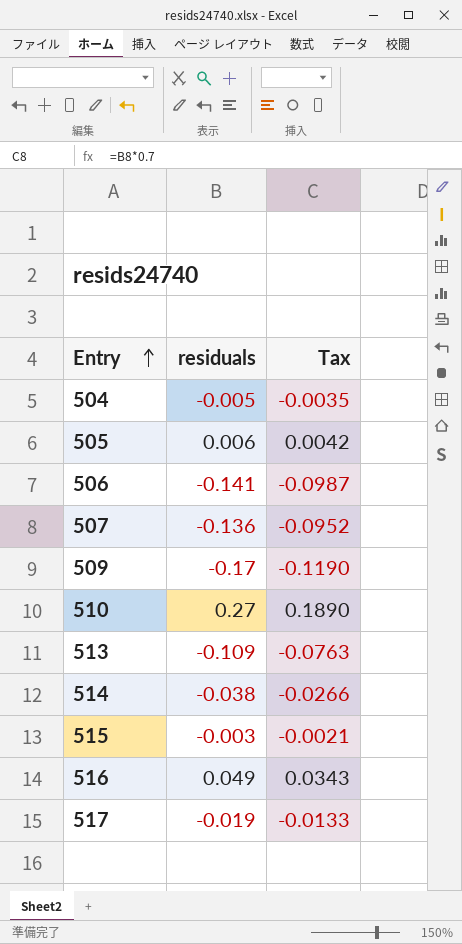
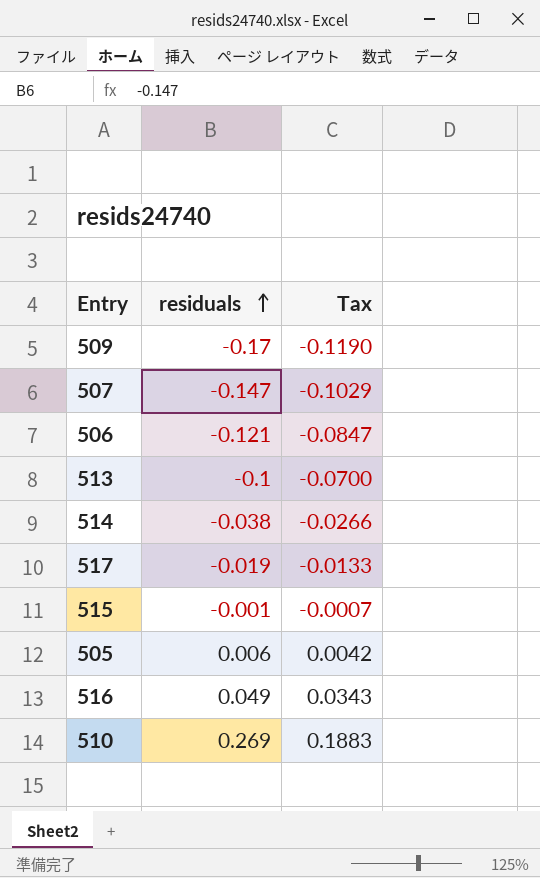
row order: Entry ascending -> residuals ascending
row 504: -0.005 | -0.0035 -> none
507 | residuals: -0.136 -> -0.147
507 | Tax: -0.0952 -> -0.1029
506 | residuals: -0.141 -> -0.121
506 | Tax: -0.0987 -> -0.0847
513 | residuals: -0.109 -> -0.1
513 | Tax: -0.0763 -> -0.0700
515 | residuals: -0.003 -> -0.001
515 | Tax: -0.0021 -> -0.0007
510 | residuals: 0.27 -> 0.269
510 | Tax: 0.1890 -> 0.1883

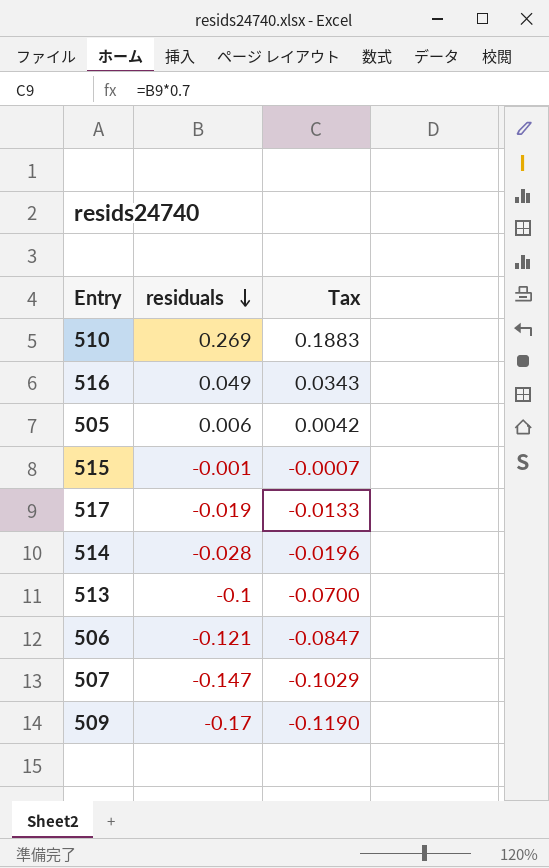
row order: residuals ascending -> residuals descending
514 | residuals: -0.038 -> -0.028
514 | Tax: -0.0266 -> -0.0196

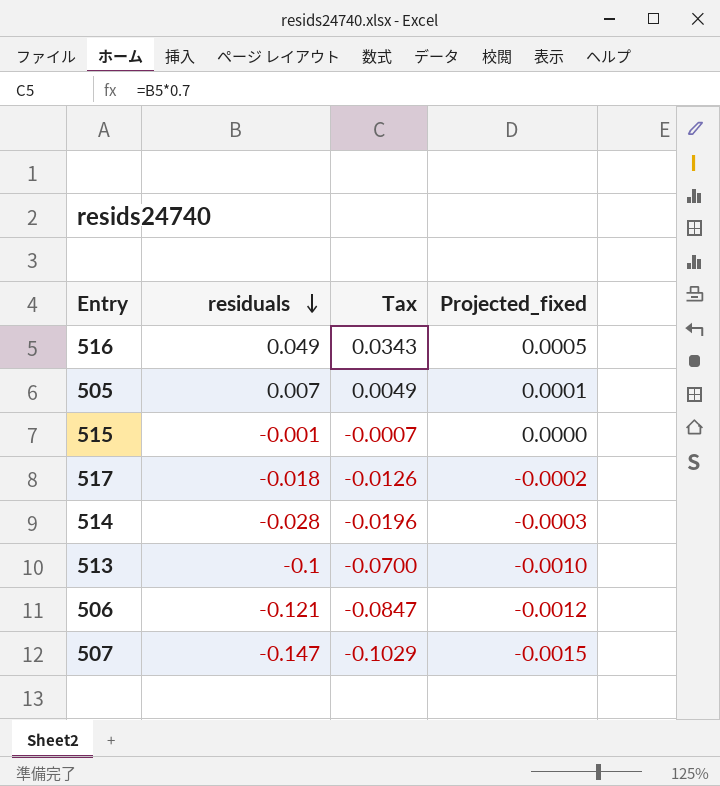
column Projected_fixed | formula: none -> [residuals] * 0.01
row 510: 0.269 | 0.1883 -> none
row 509: -0.17 | -0.1190 -> none
505 | residuals: 0.006 -> 0.007
505 | Tax: 0.0042 -> 0.0049
517 | residuals: -0.019 -> -0.018
517 | Tax: -0.0133 -> -0.0126

